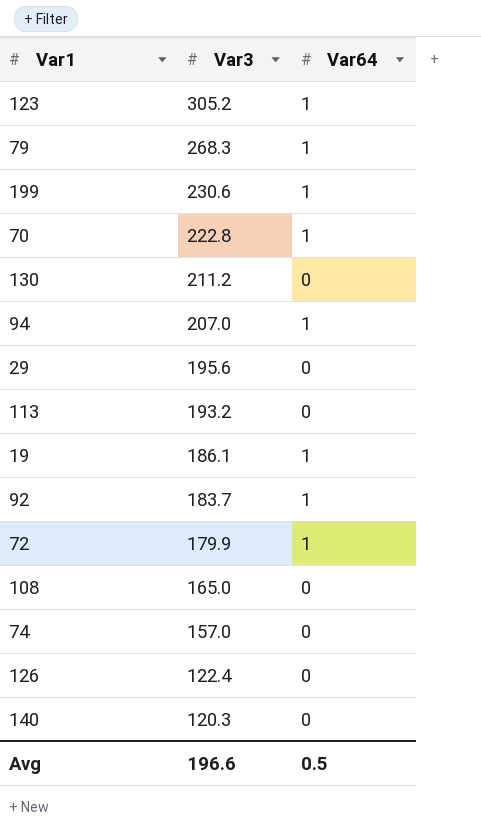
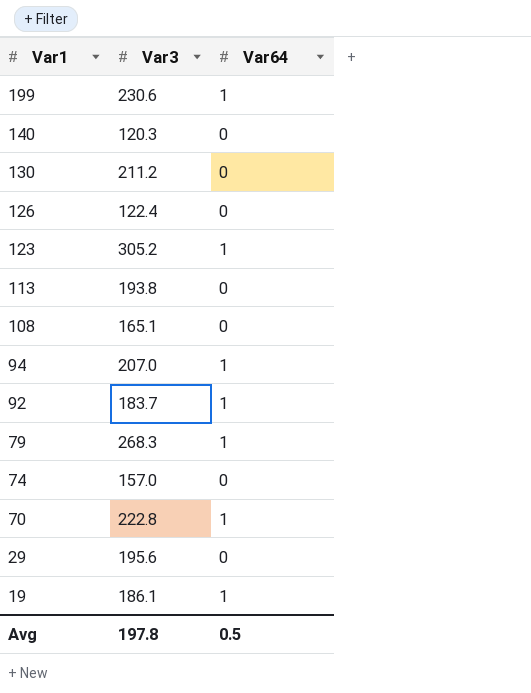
row order: Var3 descending -> Var1 descending
row 72: 179.9 | 1 -> none
113 | Var3: 193.2 -> 193.8
108 | Var3: 165.0 -> 165.1
Avg | Var3: 196.6 -> 197.8

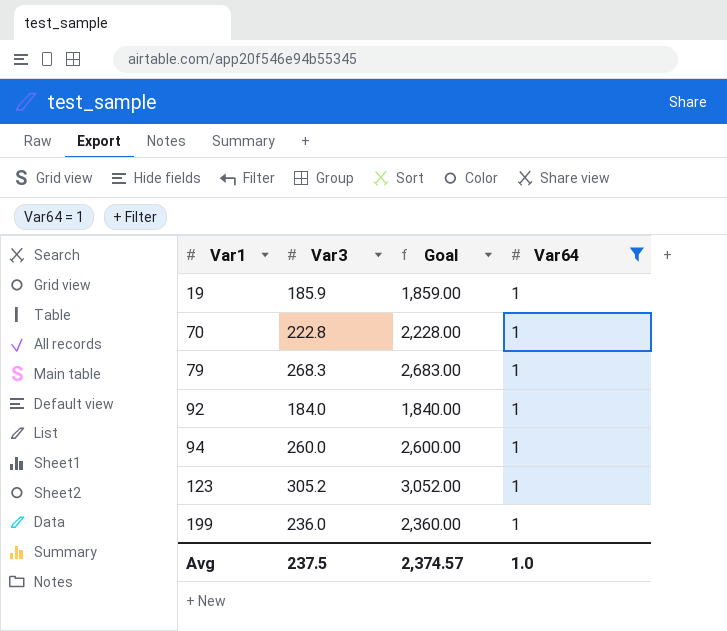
filter: none -> Var64 = 1
row order: Var1 descending -> Var1 ascending
column Goal | formula: none -> [Var3] * 10
19 | Var3: 186.1 -> 185.9
92 | Var3: 183.7 -> 184.0
94 | Var3: 207.0 -> 260.0
199 | Var3: 230.6 -> 236.0
Avg | Var3: 197.8 -> 237.5
Avg | Var64: 0.5 -> 1.0

